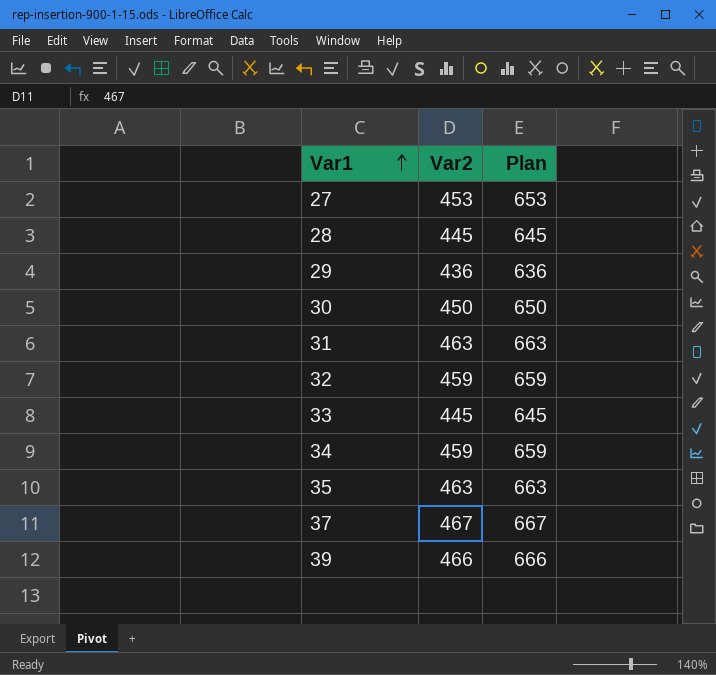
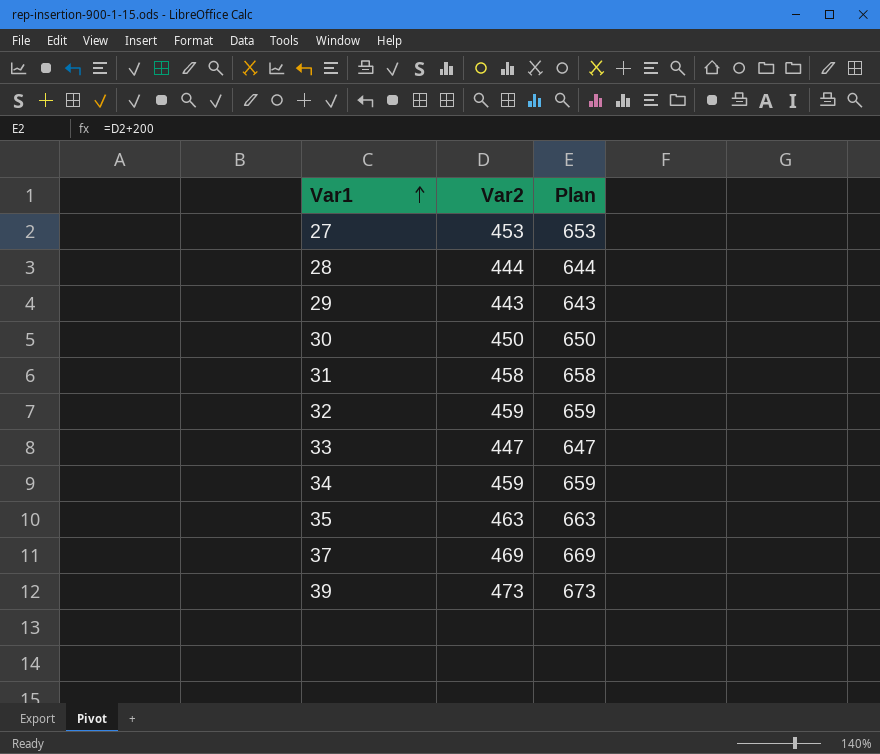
28 | Var2: 445 -> 444
28 | Plan: 645 -> 644
29 | Var2: 436 -> 443
29 | Plan: 636 -> 643
31 | Var2: 463 -> 458
31 | Plan: 663 -> 658
33 | Var2: 445 -> 447
33 | Plan: 645 -> 647
37 | Var2: 467 -> 469
37 | Plan: 667 -> 669
39 | Var2: 466 -> 473
39 | Plan: 666 -> 673

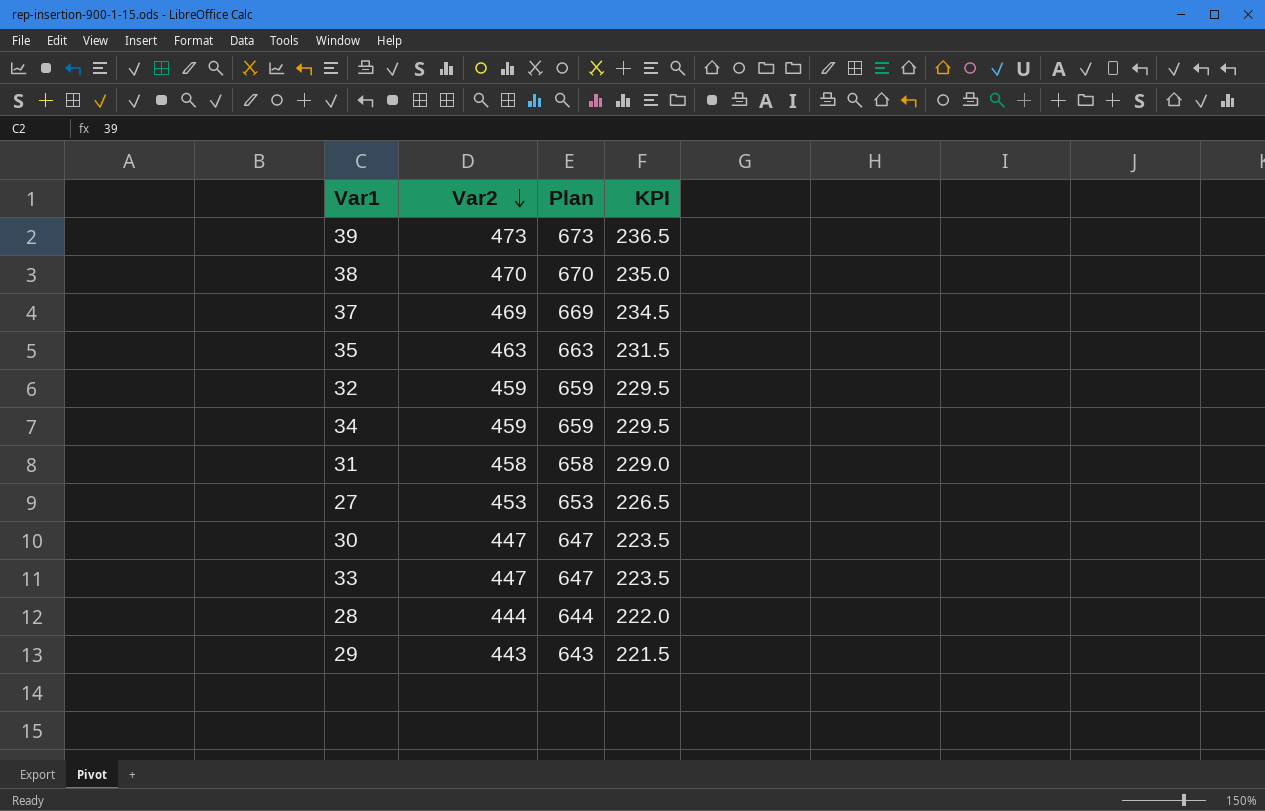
row order: Var1 ascending -> Var2 descending
column KPI | formula: none -> [Var2] * 0.5
row 38: none -> 470 | 670 | 235.0
30 | Var2: 450 -> 447
30 | Plan: 650 -> 647

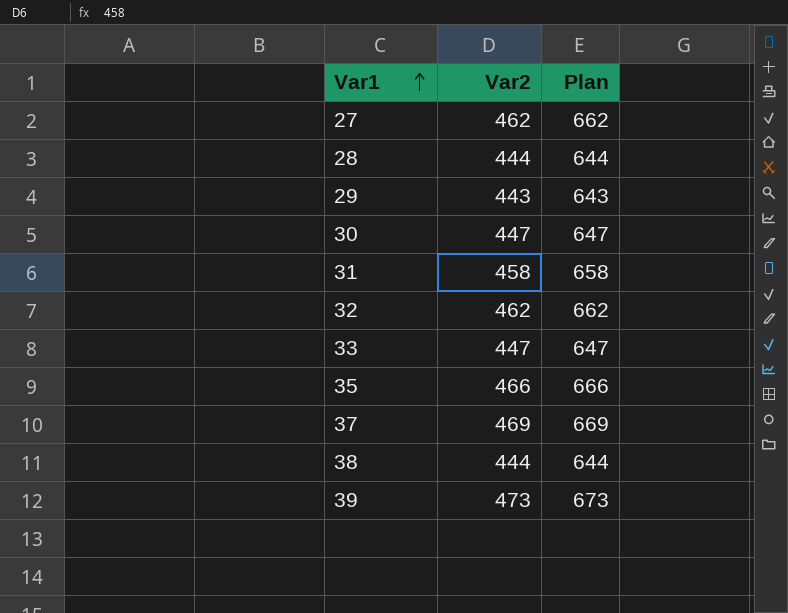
row order: Var2 descending -> Var1 ascending
column KPI | formula: [Var2] * 0.5 -> none
row 34: 459 | 659 | 229.5 -> none
27 | Var2: 453 -> 462
27 | Plan: 653 -> 662
32 | Var2: 459 -> 462
32 | Plan: 659 -> 662
35 | Var2: 463 -> 466
35 | Plan: 663 -> 666
38 | Var2: 470 -> 444
38 | Plan: 670 -> 644

